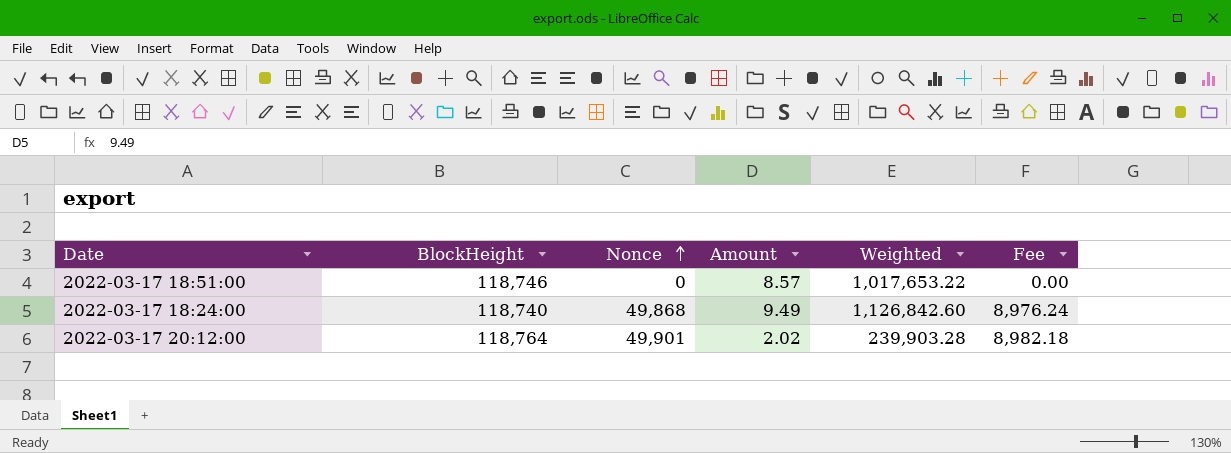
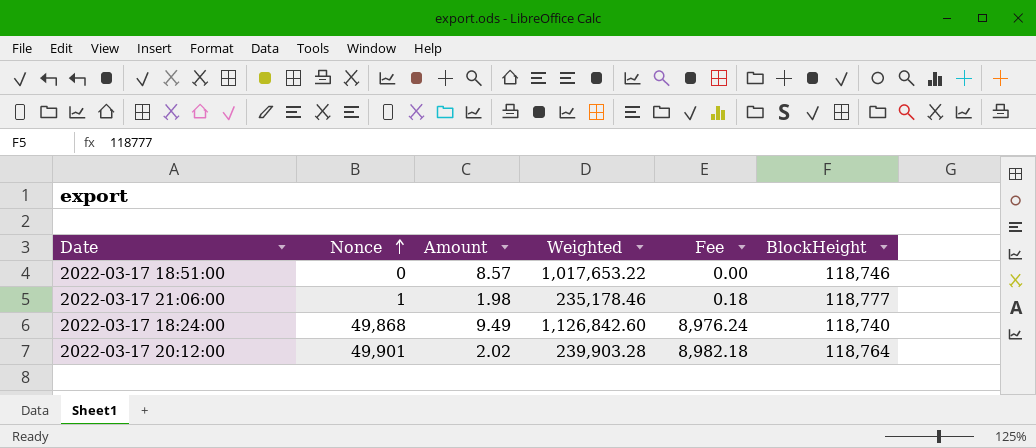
column BlockHeight | position: 2 -> 6
row 2022-03-17 21:06:00: none -> 1 | 1.98 | 235,178.46 | 0.18 | 118,777

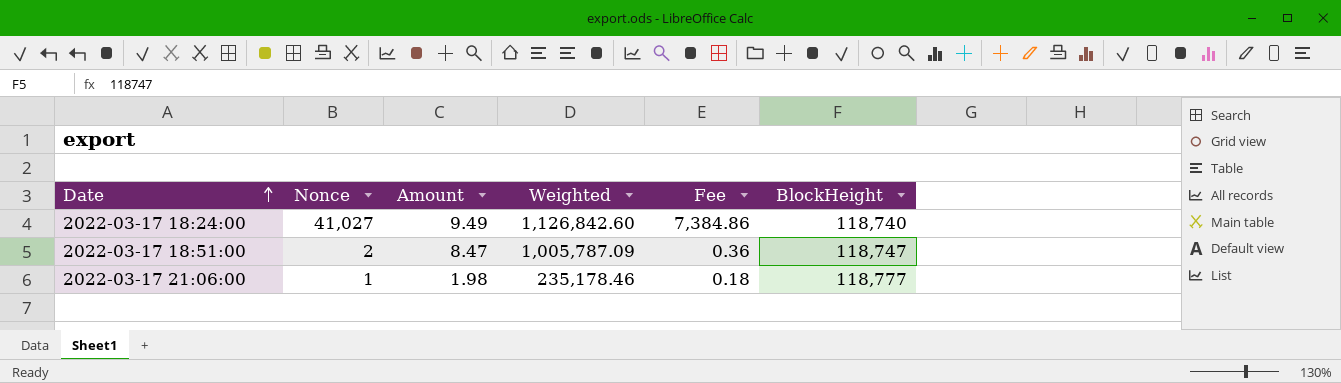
row order: Nonce ascending -> Date ascending
row 2022-03-17 20:12:00: 49,901 | 2.02 | 239,903.28 | 8,982.18 | 118,764 -> none
2022-03-17 18:24:00 | Nonce: 49,868 -> 41,027
2022-03-17 18:24:00 | Fee: 8,976.24 -> 7,384.86
2022-03-17 18:51:00 | Nonce: 0 -> 2
2022-03-17 18:51:00 | Amount: 8.57 -> 8.47
2022-03-17 18:51:00 | Weighted: 1,017,653.22 -> 1,005,787.09
2022-03-17 18:51:00 | Fee: 0.00 -> 0.36
2022-03-17 18:51:00 | BlockHeight: 118,746 -> 118,747

